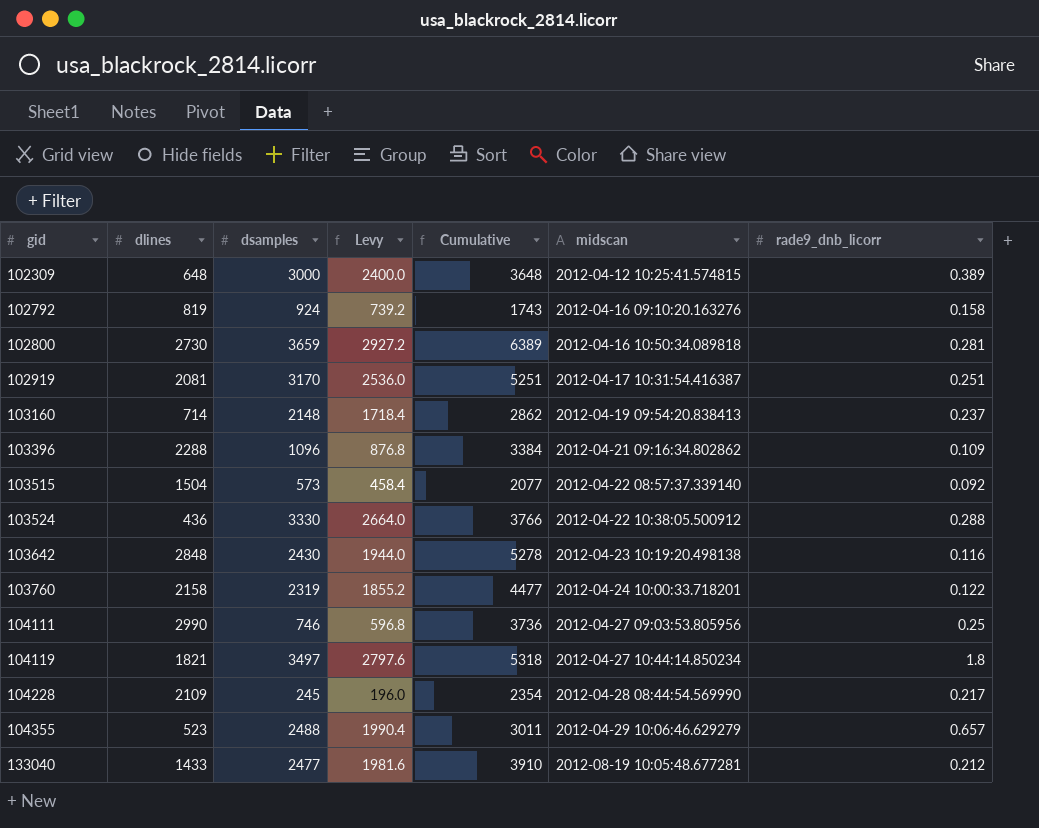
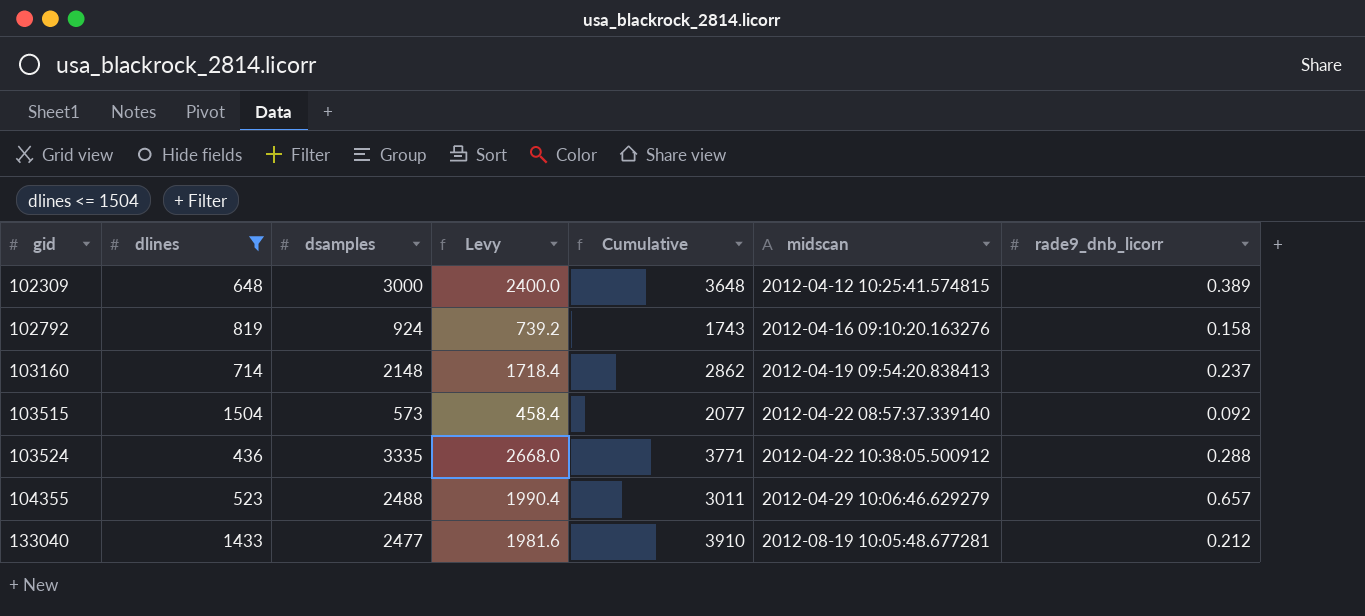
filter: none -> dlines <= 1504
103524 | dsamples: 3330 -> 3335
103524 | Levy: 2664.0 -> 2668.0
103524 | Cumulative: 3766 -> 3771

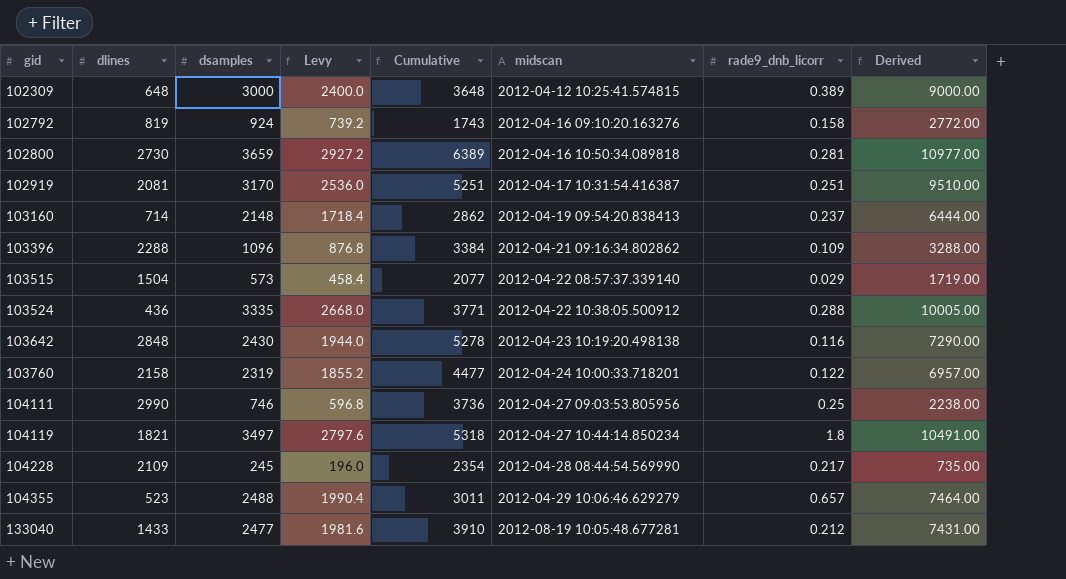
filter: dlines <= 1504 -> none
column Derived | formula: none -> [dsamples] * 3
103515 | rade9_dnb_licorr: 0.092 -> 0.029

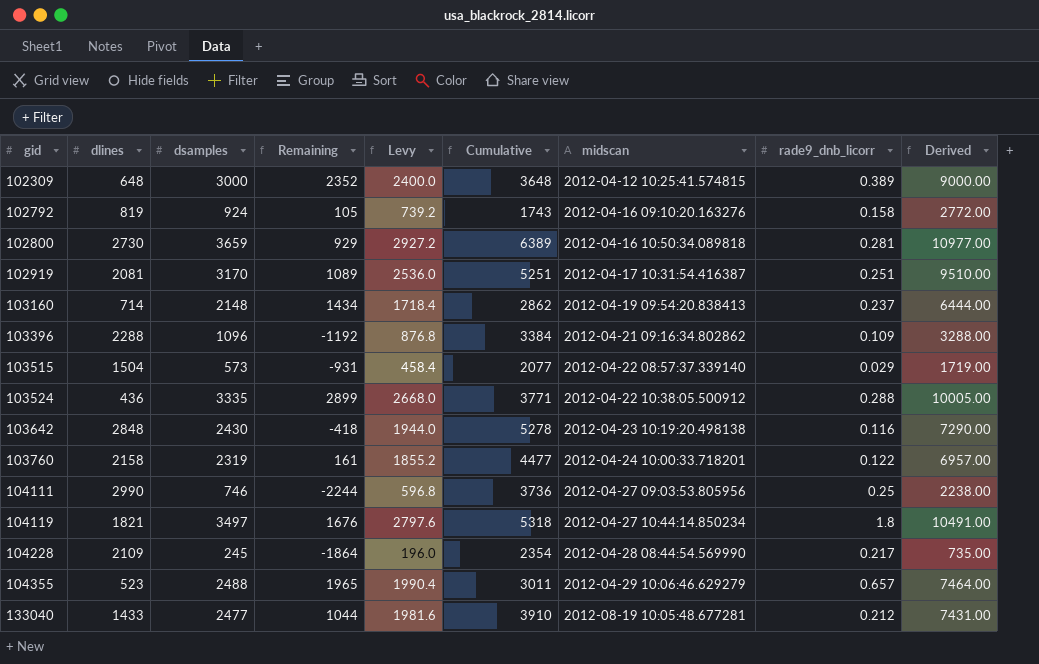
column Remaining | formula: none -> [dsamples] - [dlines]

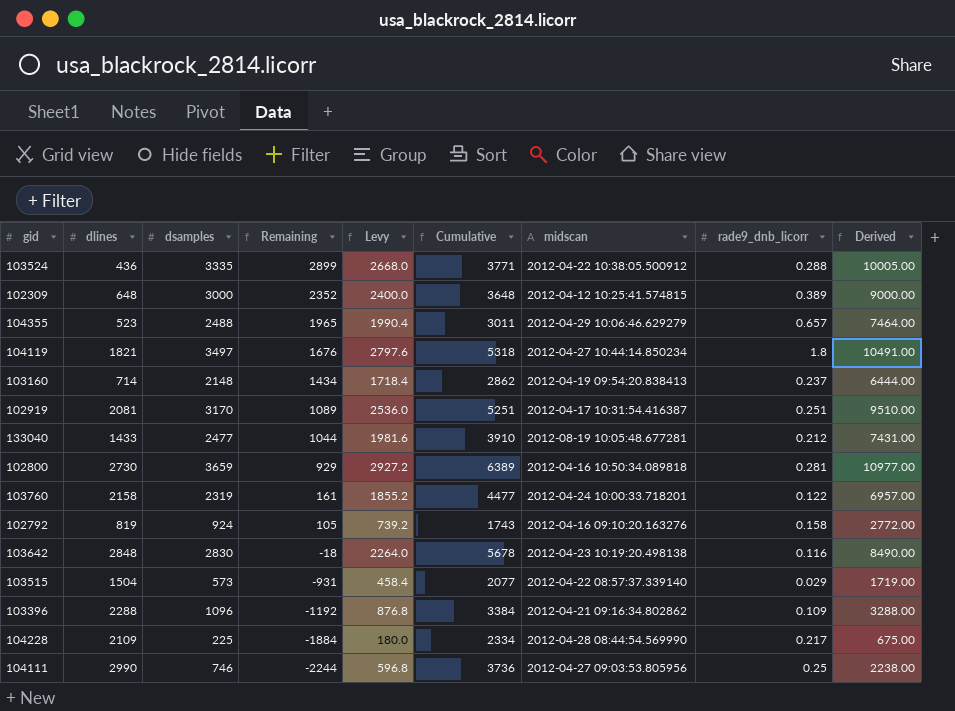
row order: gid ascending -> Remaining descending
103642 | dsamples: 2430 -> 2830
103642 | Remaining: -418 -> -18
103642 | Levy: 1944.0 -> 2264.0
103642 | Cumulative: 5278 -> 5678
103642 | Derived: 7290.00 -> 8490.00
104228 | dsamples: 245 -> 225
104228 | Remaining: -1864 -> -1884
104228 | Levy: 196.0 -> 180.0
104228 | Cumulative: 2354 -> 2334
104228 | Derived: 735.00 -> 675.00

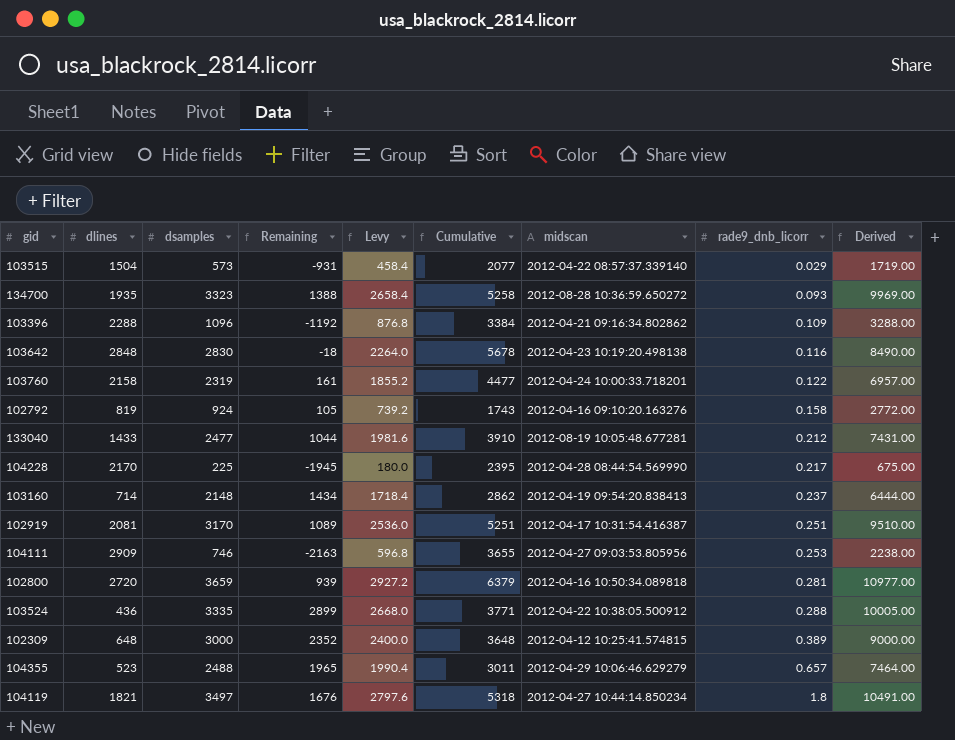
row order: Remaining descending -> rade9_dnb_licorr ascending
row 134700: none -> 1935 | 3323 | 1388 | 2658.4 | 5258 | 2012-08-28 10:36:59.650272 | 0.093 | 9969.00
104228 | dlines: 2109 -> 2170
104228 | Remaining: -1884 -> -1945
104228 | Cumulative: 2334 -> 2395
104111 | dlines: 2990 -> 2909
104111 | Remaining: -2244 -> -2163
104111 | Cumulative: 3736 -> 3655
104111 | rade9_dnb_licorr: 0.25 -> 0.253
102800 | dlines: 2730 -> 2720
102800 | Remaining: 929 -> 939
102800 | Cumulative: 6389 -> 6379

